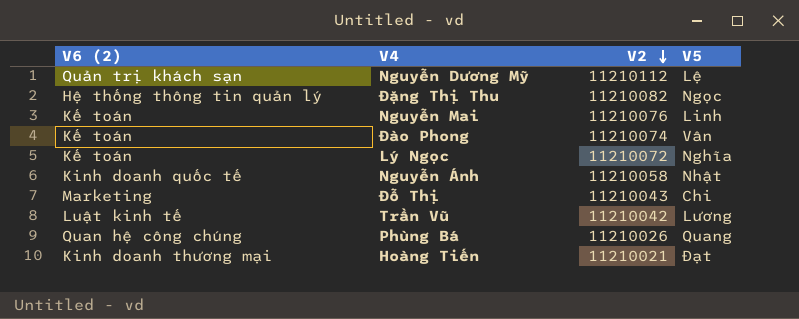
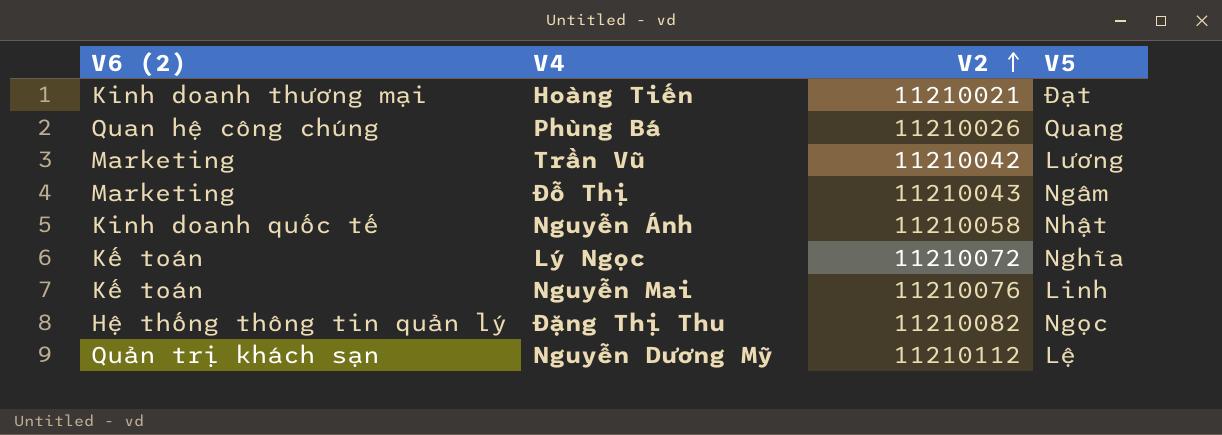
row order: V2 descending -> V2 ascending
row Đào Phong: Kế toán | 11210074 | Vân -> none
Trần Vũ | V6 (2): Luật kinh tế -> Marketing
Đỗ Thị | V5: Chi -> Ngâm

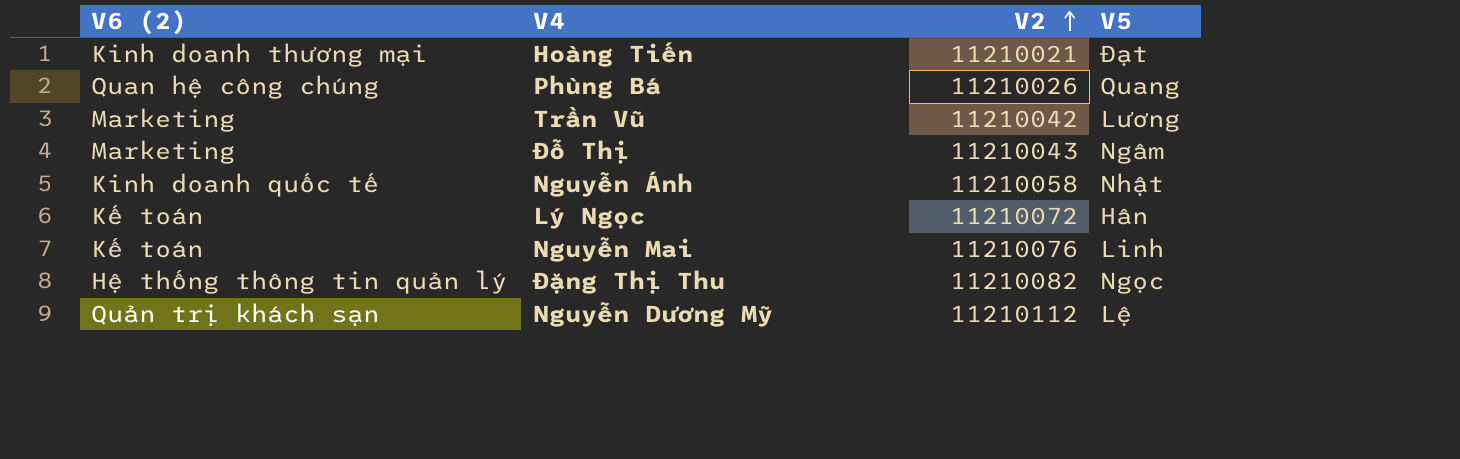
Lý Ngọc | V5: Nghĩa -> Hân

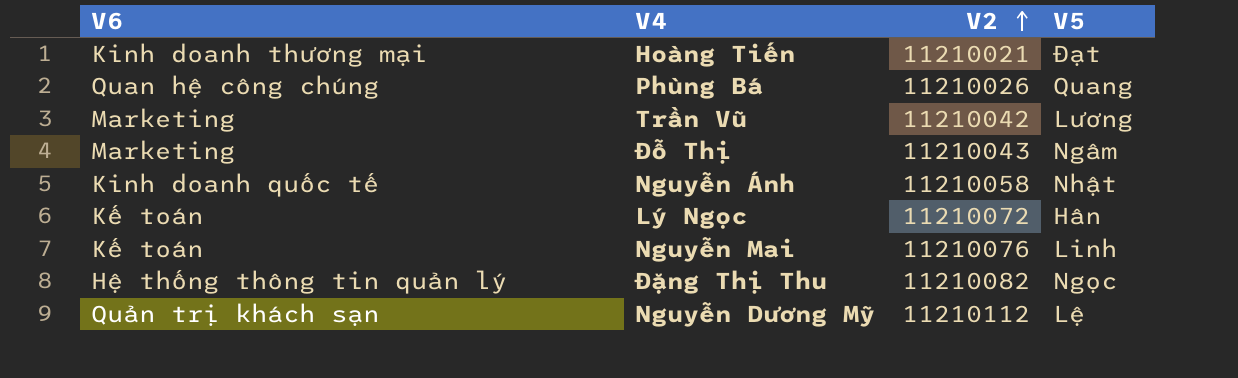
column name: V6 (2) -> V6

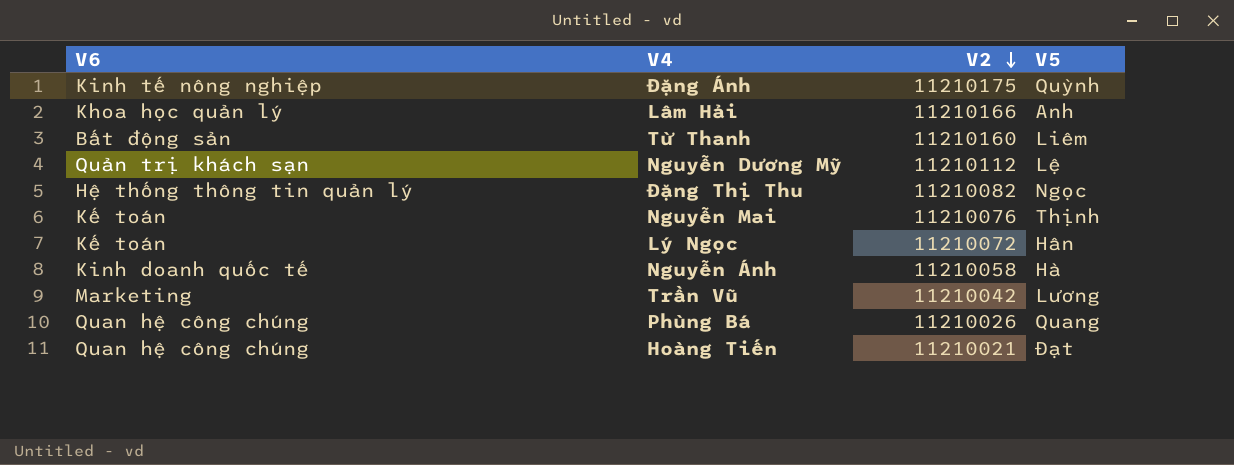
row order: V2 ascending -> V2 descending
row Đỗ Thị: Marketing | 11210043 | Ngâm -> none
row Đặng Ánh: none -> Kinh tế nông nghiệp | 11210175 | Quỳnh
row Lâm Hải: none -> Khoa học quản lý | 11210166 | Anh
row Từ Thanh: none -> Bất động sản | 11210160 | Liêm
Nguyễn Mai | V5: Linh -> Thịnh
Nguyễn Ánh | V5: Nhật -> Hà
Hoàng Tiến | V6: Kinh doanh thương mại -> Quan hệ công chúng

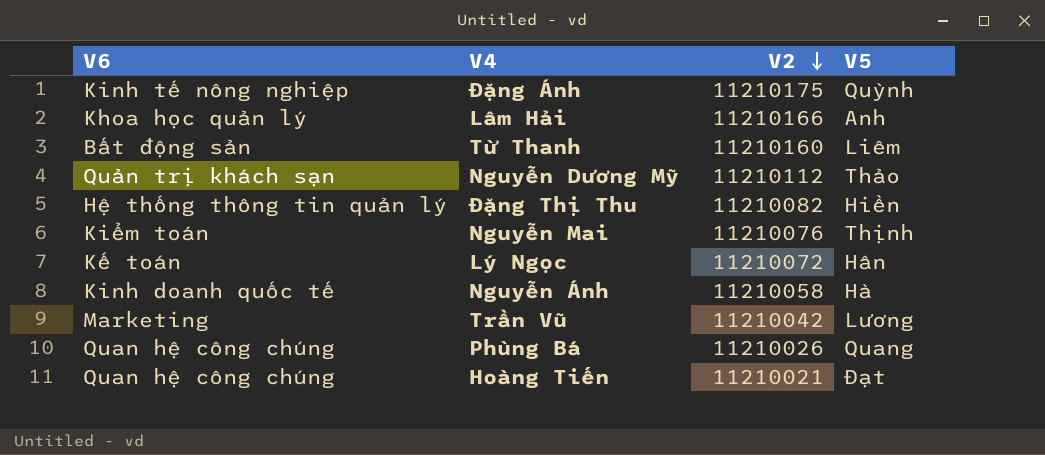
Nguyễn Dương Mỹ | V5: Lệ -> Thảo
Đặng Thị Thu | V5: Ngọc -> Hiền
Nguyễn Mai | V6: Kế toán -> Kiểm toán

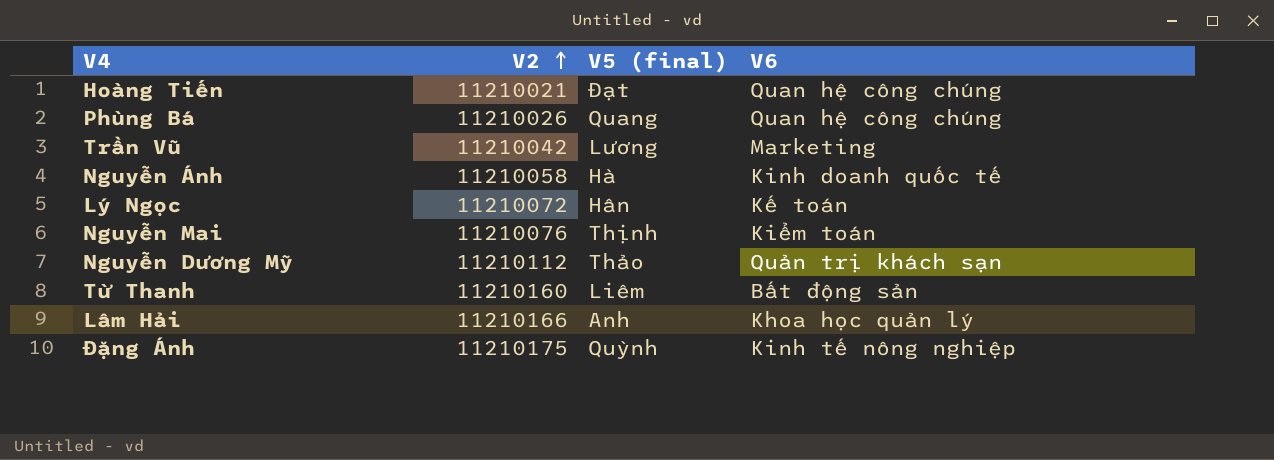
row order: V2 descending -> V2 ascending
column name: V5 -> V5 (final)
column V6 | position: 1 -> 4
row Đặng Thị Thu: Hệ thống thông tin quản lý | 11210082 | Hiền -> none

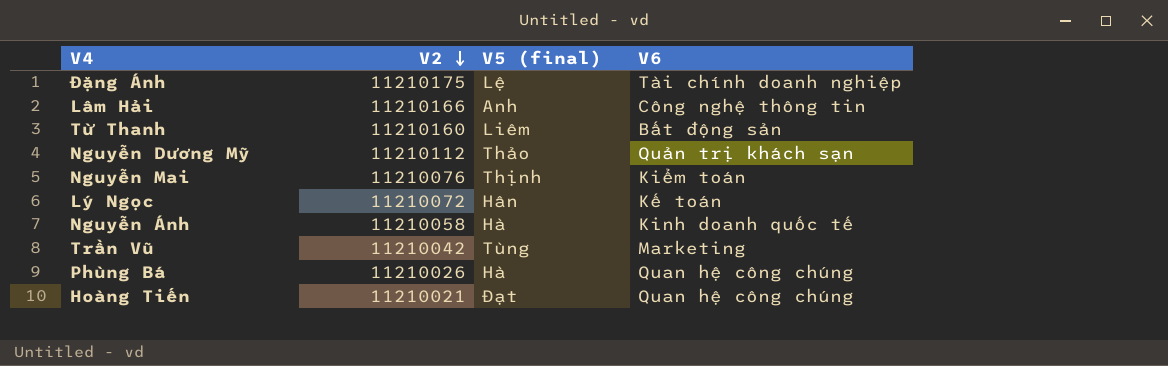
row order: V2 ascending -> V2 descending
Đặng Ánh | V5 (final): Quỳnh -> Lệ
Đặng Ánh | V6: Kinh tế nông nghiệp -> Tài chính doanh nghiệp
Lâm Hải | V6: Khoa học quản lý -> Công nghệ thông tin
Trần Vũ | V5 (final): Lương -> Tùng
Phùng Bá | V5 (final): Quang -> Hà

